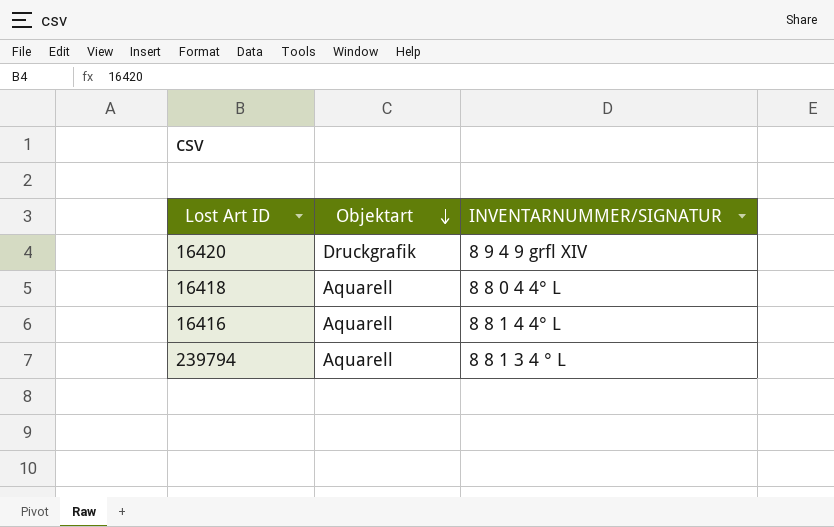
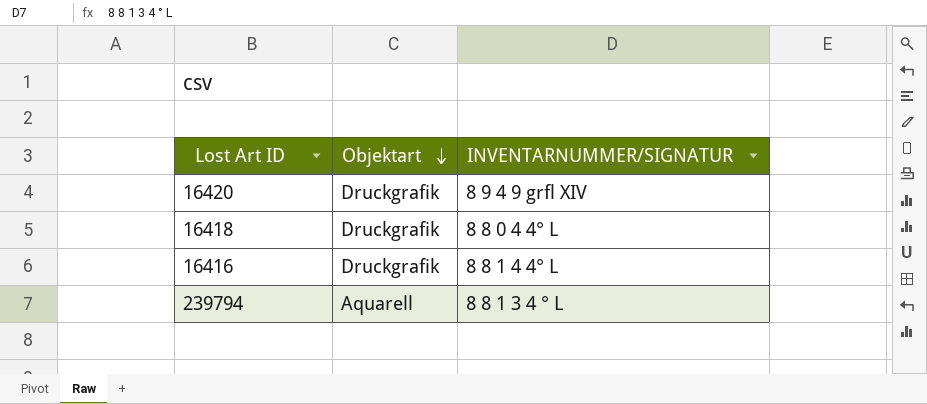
16418 | Objektart: Aquarell -> Druckgrafik
16416 | Objektart: Aquarell -> Druckgrafik

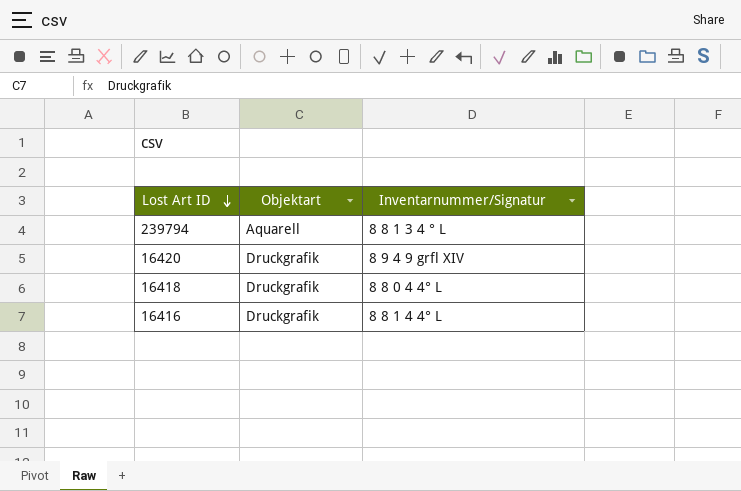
row order: Objektart descending -> Lost Art ID descending
column name: INVENTARNUMMER/SIGNATUR -> Inventarnummer/Signatur

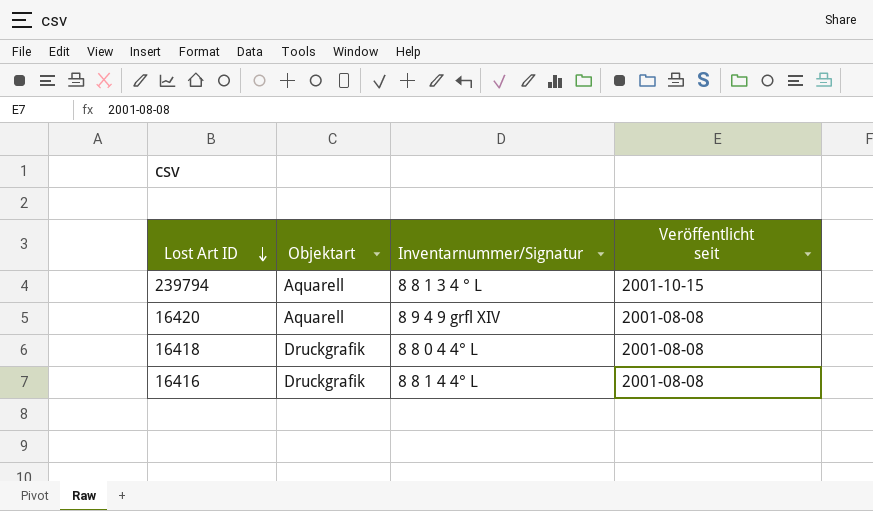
column Veröffentlicht seit | position: none -> 4
16420 | Objektart: Druckgrafik -> Aquarell

